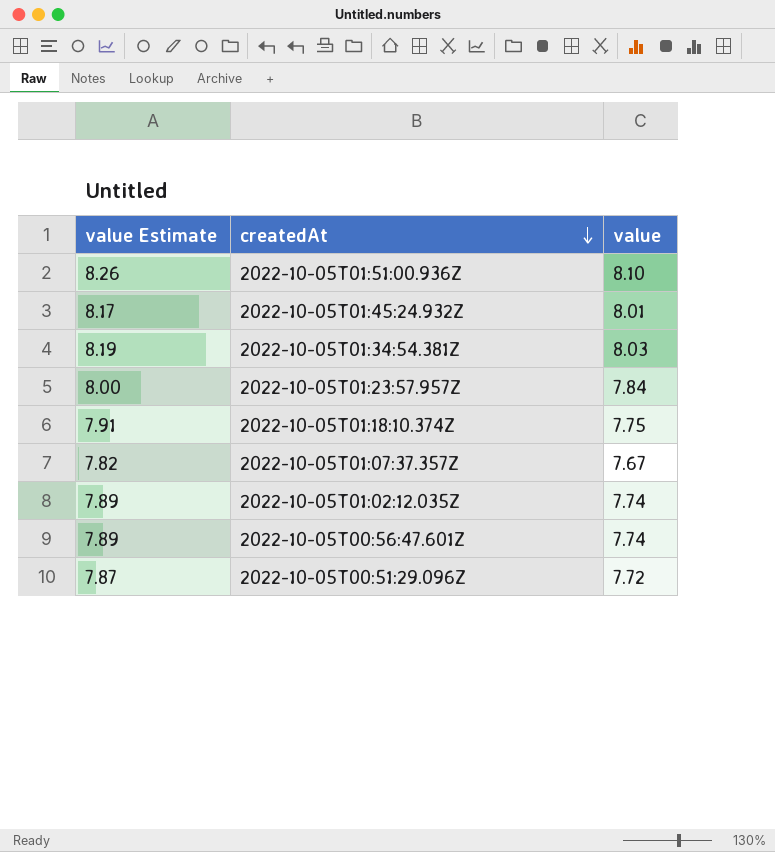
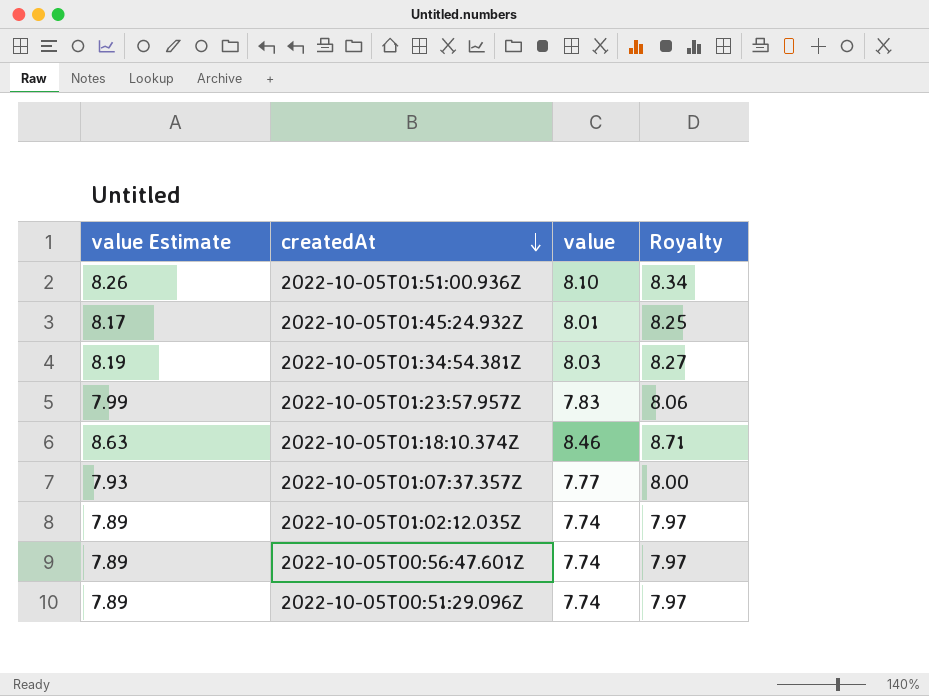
column Royalty | formula: none -> [value] * 1.03
2022-10-05T01:23:57.957Z | value Estimate: 8.00 -> 7.99
2022-10-05T01:23:57.957Z | value: 7.84 -> 7.83
2022-10-05T01:18:10.374Z | value Estimate: 7.91 -> 8.63
2022-10-05T01:18:10.374Z | value: 7.75 -> 8.46
2022-10-05T01:07:37.357Z | value Estimate: 7.82 -> 7.93
2022-10-05T01:07:37.357Z | value: 7.67 -> 7.77
2022-10-05T00:51:29.096Z | value Estimate: 7.87 -> 7.89
2022-10-05T00:51:29.096Z | value: 7.72 -> 7.74

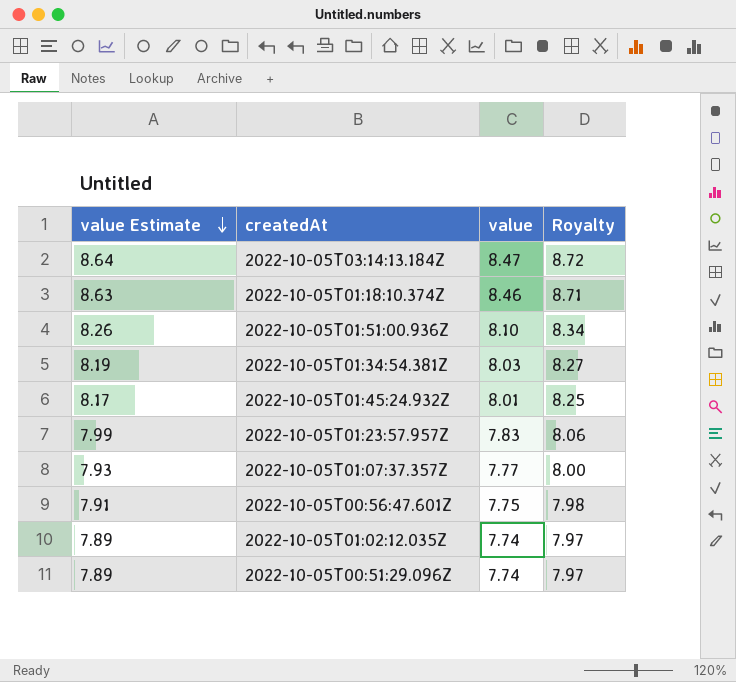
row order: createdAt descending -> value Estimate descending
row 2022-10-05T03:14:13.184Z: none -> 8.64 | 8.47 | 8.72
2022-10-05T00:56:47.601Z | value Estimate: 7.89 -> 7.91
2022-10-05T00:56:47.601Z | value: 7.74 -> 7.75
2022-10-05T00:56:47.601Z | Royalty: 7.97 -> 7.98

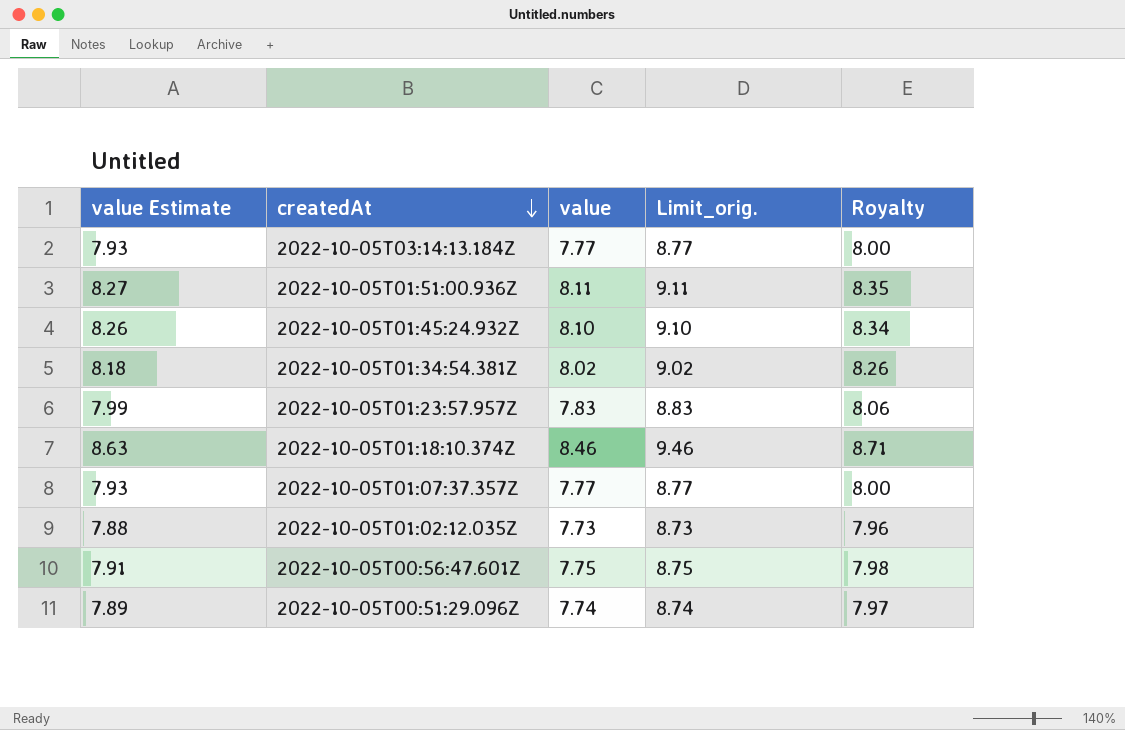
row order: value Estimate descending -> createdAt descending
column Limit_orig. | formula: none -> [value] + 1
2022-10-05T03:14:13.184Z | value Estimate: 8.64 -> 7.93
2022-10-05T03:14:13.184Z | value: 8.47 -> 7.77
2022-10-05T03:14:13.184Z | Royalty: 8.72 -> 8.00
2022-10-05T01:51:00.936Z | value Estimate: 8.26 -> 8.27
2022-10-05T01:51:00.936Z | value: 8.10 -> 8.11
2022-10-05T01:51:00.936Z | Royalty: 8.34 -> 8.35
2022-10-05T01:45:24.932Z | value Estimate: 8.17 -> 8.26
2022-10-05T01:45:24.932Z | value: 8.01 -> 8.10
2022-10-05T01:45:24.932Z | Royalty: 8.25 -> 8.34
2022-10-05T01:34:54.381Z | value Estimate: 8.19 -> 8.18
2022-10-05T01:34:54.381Z | value: 8.03 -> 8.02
2022-10-05T01:34:54.381Z | Royalty: 8.27 -> 8.26
2022-10-05T01:02:12.035Z | value Estimate: 7.89 -> 7.88
2022-10-05T01:02:12.035Z | value: 7.74 -> 7.73
2022-10-05T01:02:12.035Z | Royalty: 7.97 -> 7.96

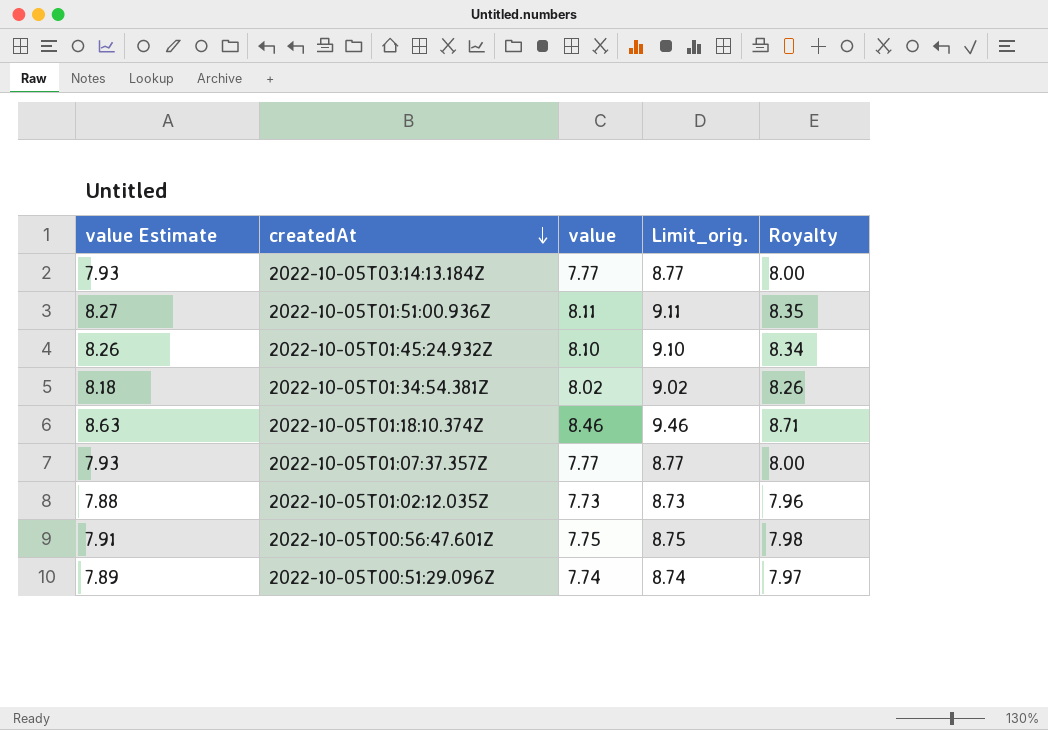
row 2022-10-05T01:23:57.957Z: 7.99 | 7.83 | 8.83 | 8.06 -> none

